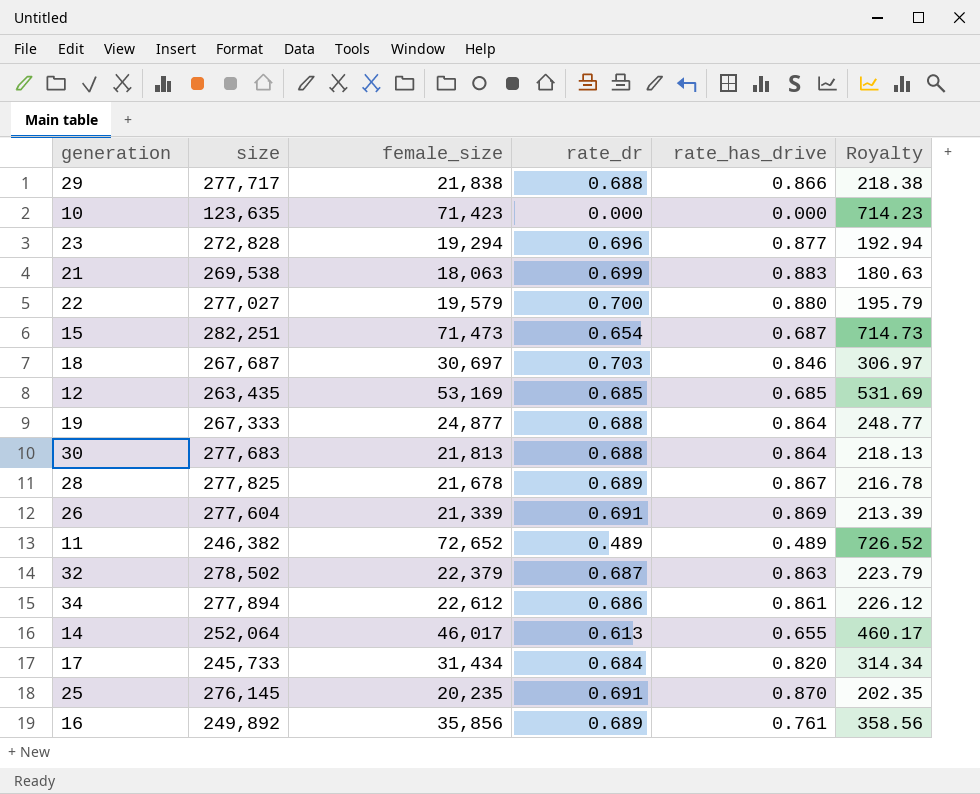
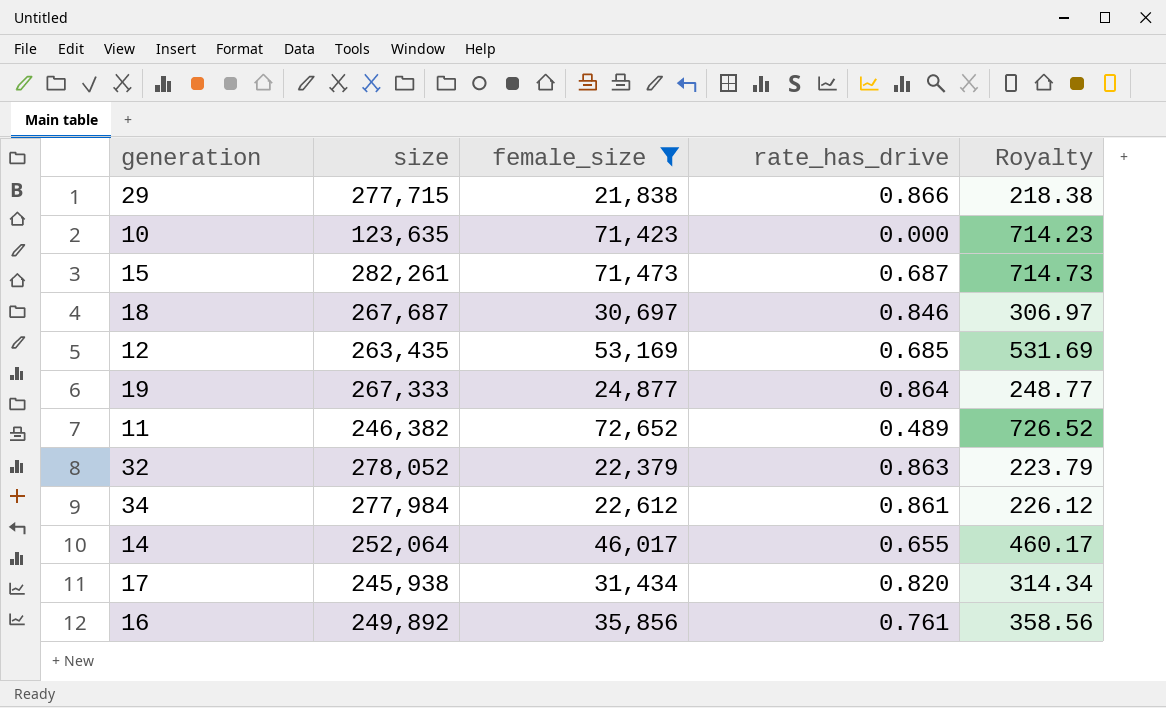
filter: none -> female_size >= 21,838
column rate_dr | position: 4 -> none
29 | size: 277,717 -> 277,715
15 | size: 282,251 -> 282,261
32 | size: 278,502 -> 278,052
34 | size: 277,894 -> 277,984
17 | size: 245,733 -> 245,938

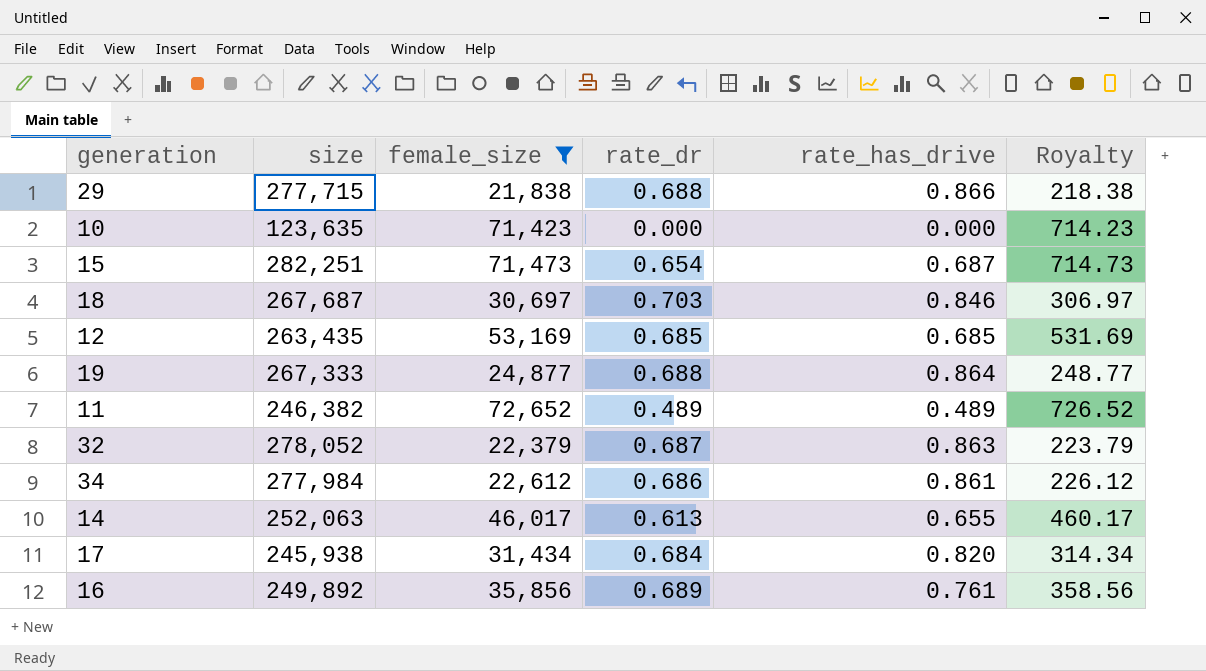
column rate_dr | position: none -> 4
15 | size: 282,261 -> 282,251
14 | size: 252,064 -> 252,063

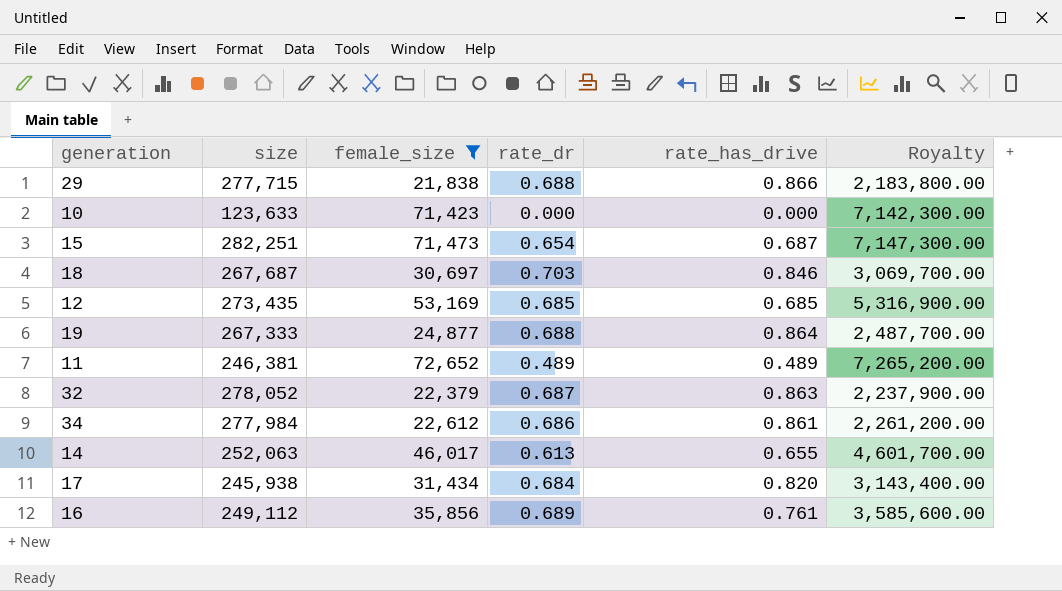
column Royalty | formula: [female_size] * 0.01 -> [female_size] * 100
10 | size: 123,635 -> 123,633
12 | size: 263,435 -> 273,435
11 | size: 246,382 -> 246,381
16 | size: 249,892 -> 249,112

